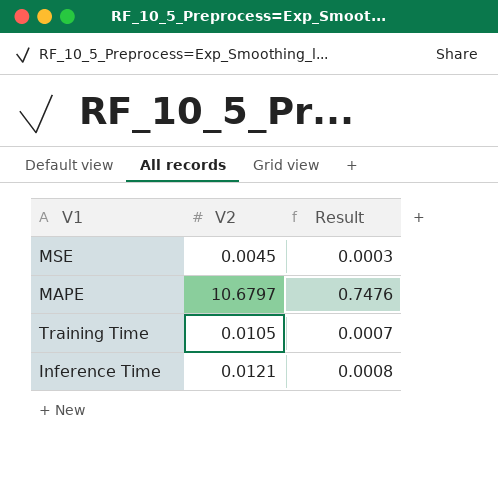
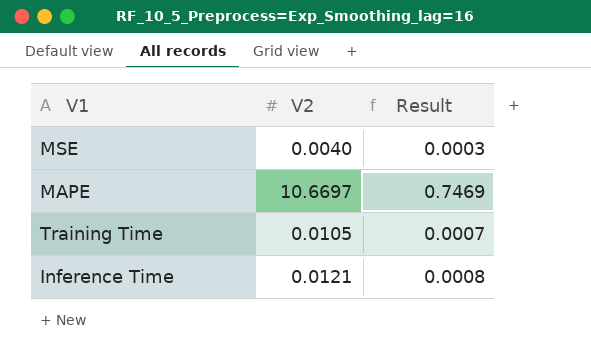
MSE | V2: 0.0045 -> 0.0040
MAPE | V2: 10.6797 -> 10.6697
MAPE | Result: 0.7476 -> 0.7469

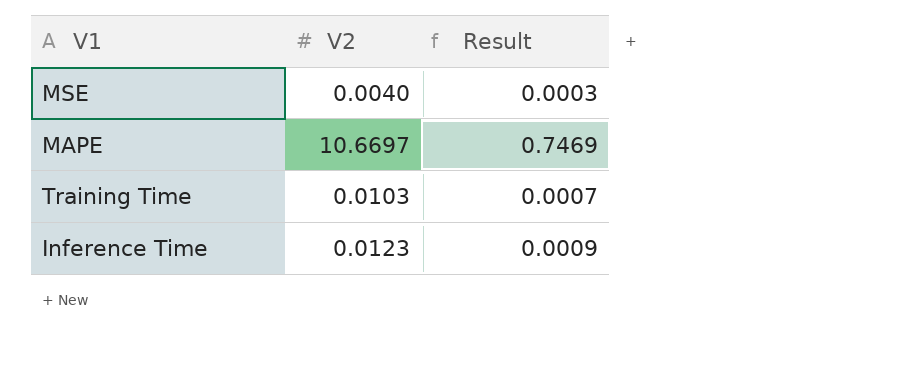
Training Time | V2: 0.0105 -> 0.0103
Inference Time | V2: 0.0121 -> 0.0123
Inference Time | Result: 0.0008 -> 0.0009

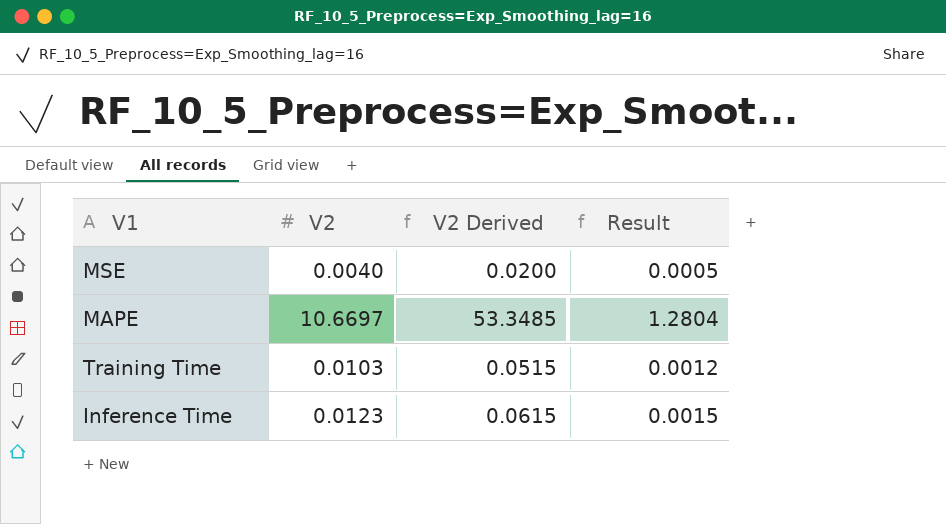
column V2 Derived | formula: none -> [V2] * 5
column Result | formula: [V2] * 0.07 -> [V2] * 0.12

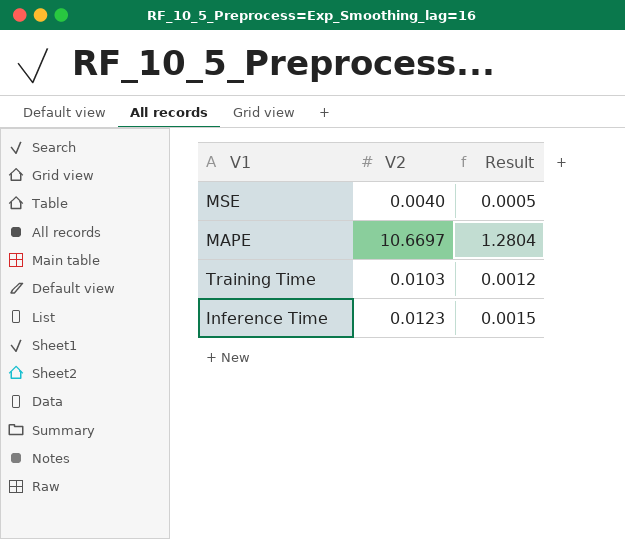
column V2 Derived | formula: [V2] * 5 -> none

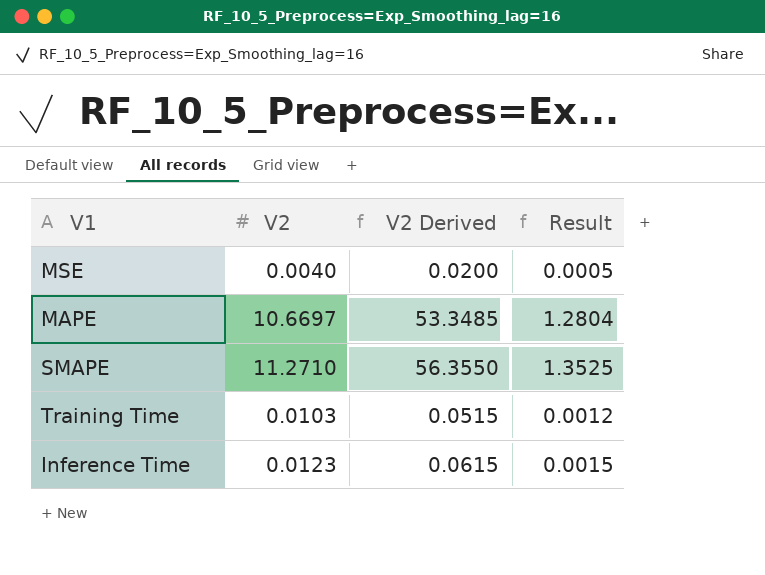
column V2 Derived | formula: none -> [V2] * 5
row SMAPE: none -> 11.2710 | 56.3550 | 1.3525

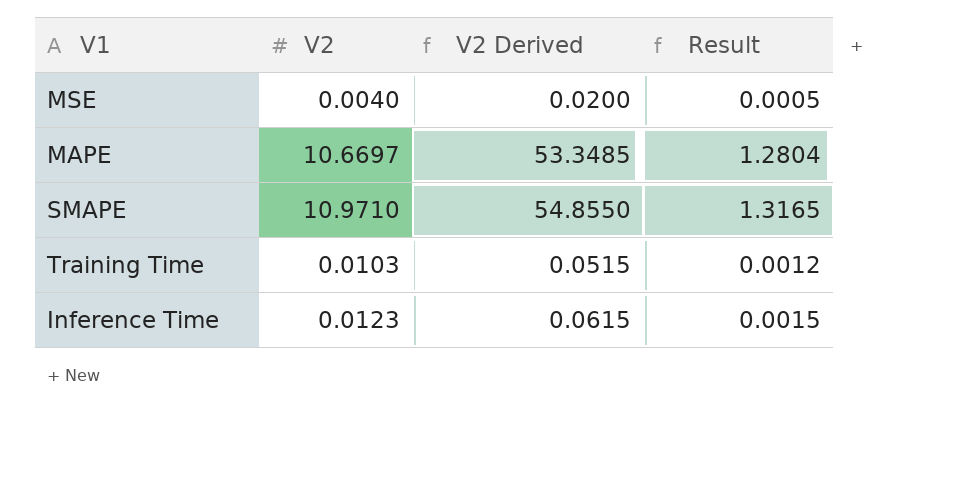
SMAPE | V2: 11.2710 -> 10.9710
SMAPE | V2 Derived: 56.3550 -> 54.8550
SMAPE | Result: 1.3525 -> 1.3165

